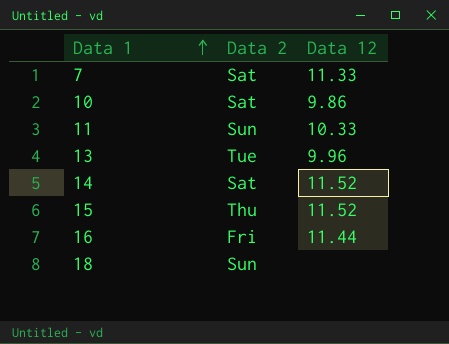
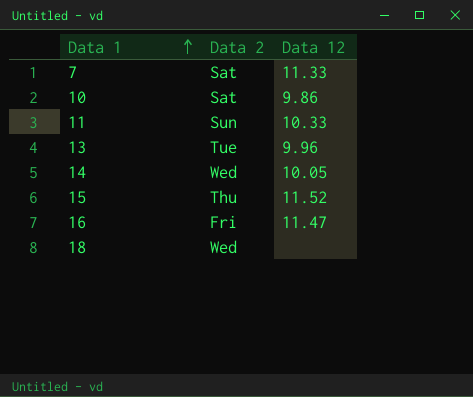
14 | Data 2: Sat -> Wed
14 | Data 12: 11.52 -> 10.05
16 | Data 12: 11.44 -> 11.47
18 | Data 2: Sun -> Wed

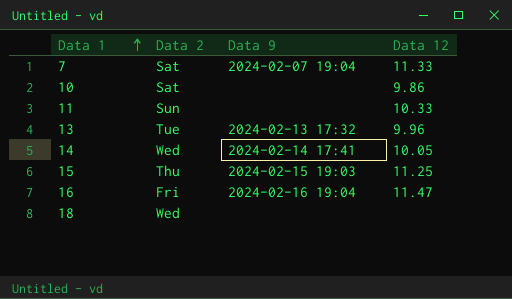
column Data 9 | position: none -> 3
15 | Data 12: 11.52 -> 11.25

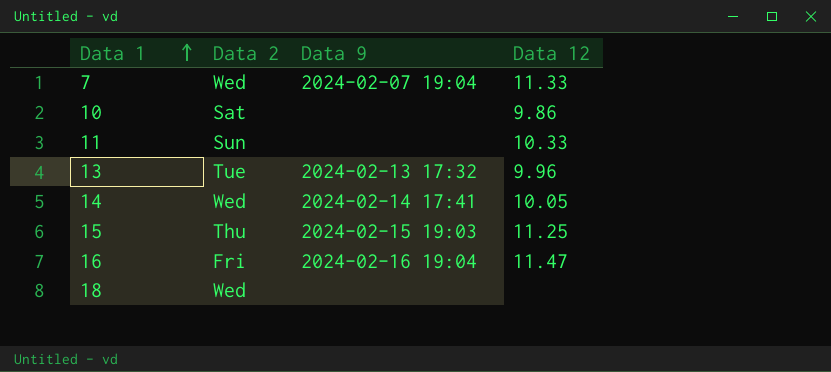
7 | Data 2: Sat -> Wed

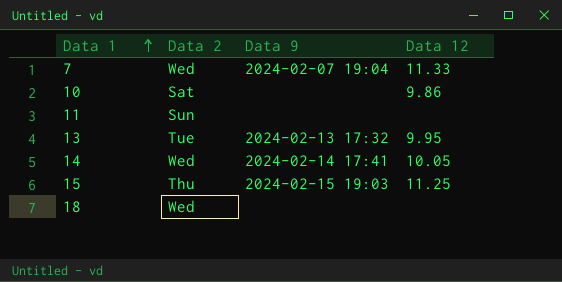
row 16: Fri | 2024-02-16 19:04 | 11.47 -> none
11 | Data 12: 10.33 -> none
13 | Data 12: 9.96 -> 9.95

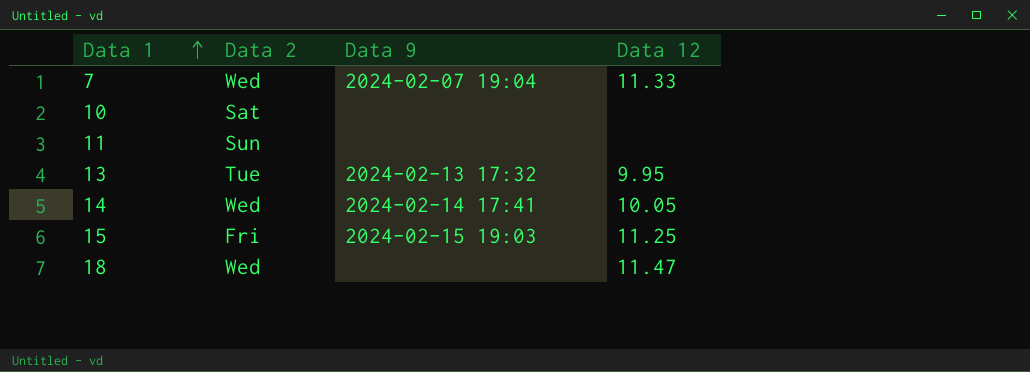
10 | Data 12: 9.86 -> none
15 | Data 2: Thu -> Fri
18 | Data 12: none -> 11.47

